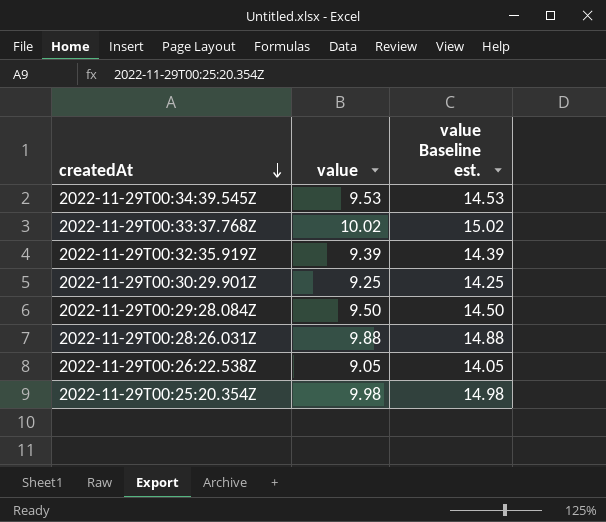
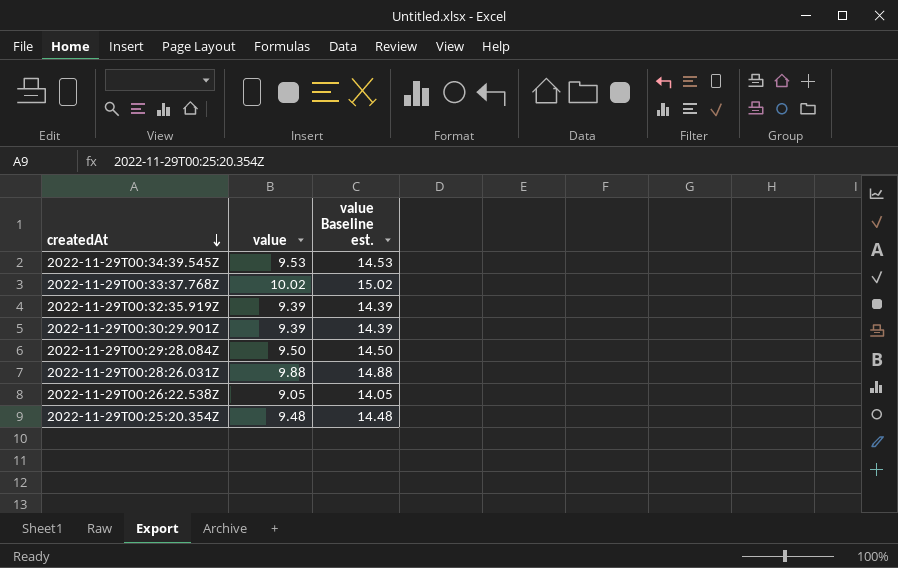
2022-11-29T00:30:29.901Z | value: 9.25 -> 9.39
2022-11-29T00:30:29.901Z | value Baseline est.: 14.25 -> 14.39
2022-11-29T00:25:20.354Z | value: 9.98 -> 9.48
2022-11-29T00:25:20.354Z | value Baseline est.: 14.98 -> 14.48

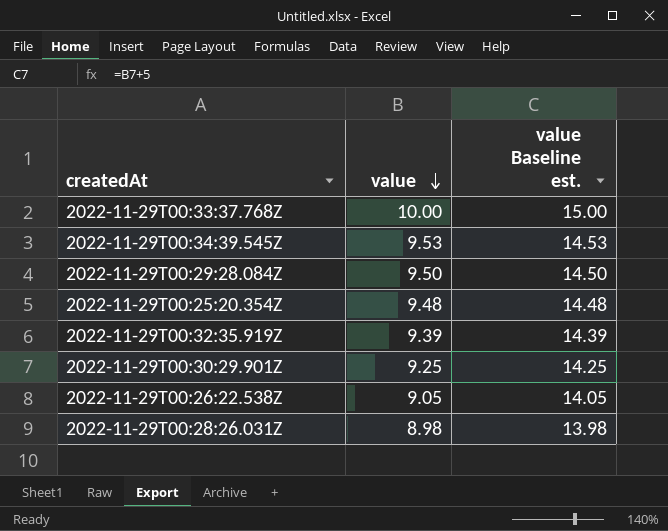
row order: createdAt descending -> value descending
2022-11-29T00:33:37.768Z | value: 10.02 -> 10.00
2022-11-29T00:33:37.768Z | value Baseline est.: 15.02 -> 15.00
2022-11-29T00:30:29.901Z | value: 9.39 -> 9.25
2022-11-29T00:30:29.901Z | value Baseline est.: 14.39 -> 14.25
2022-11-29T00:28:26.031Z | value: 9.88 -> 8.98
2022-11-29T00:28:26.031Z | value Baseline est.: 14.88 -> 13.98

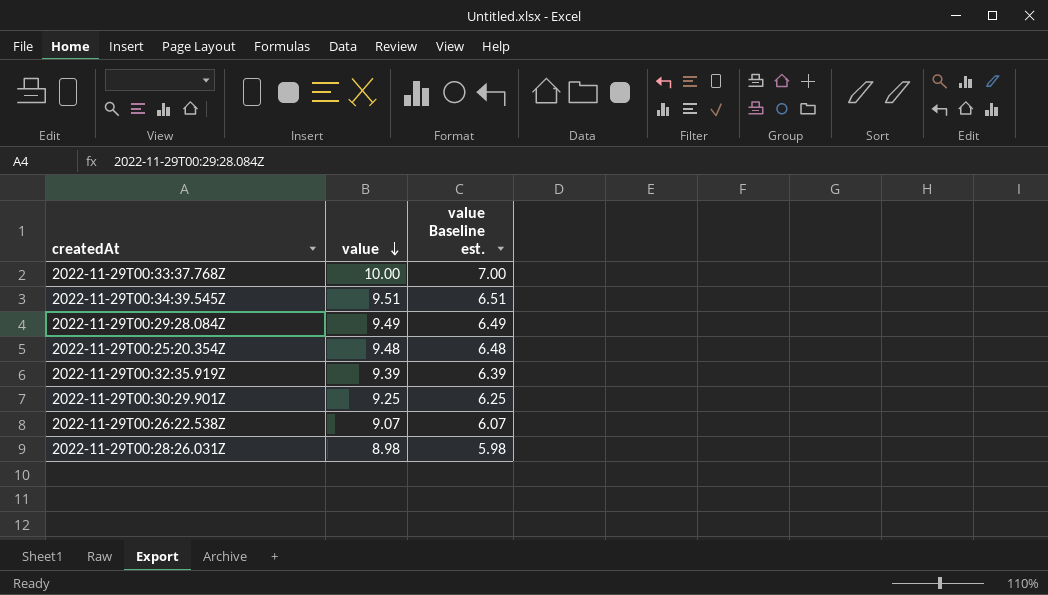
column value Baseline est. | formula: [value] + 5 -> [value] - 3
2022-11-29T00:34:39.545Z | value: 9.53 -> 9.51
2022-11-29T00:29:28.084Z | value: 9.50 -> 9.49
2022-11-29T00:26:22.538Z | value: 9.05 -> 9.07

